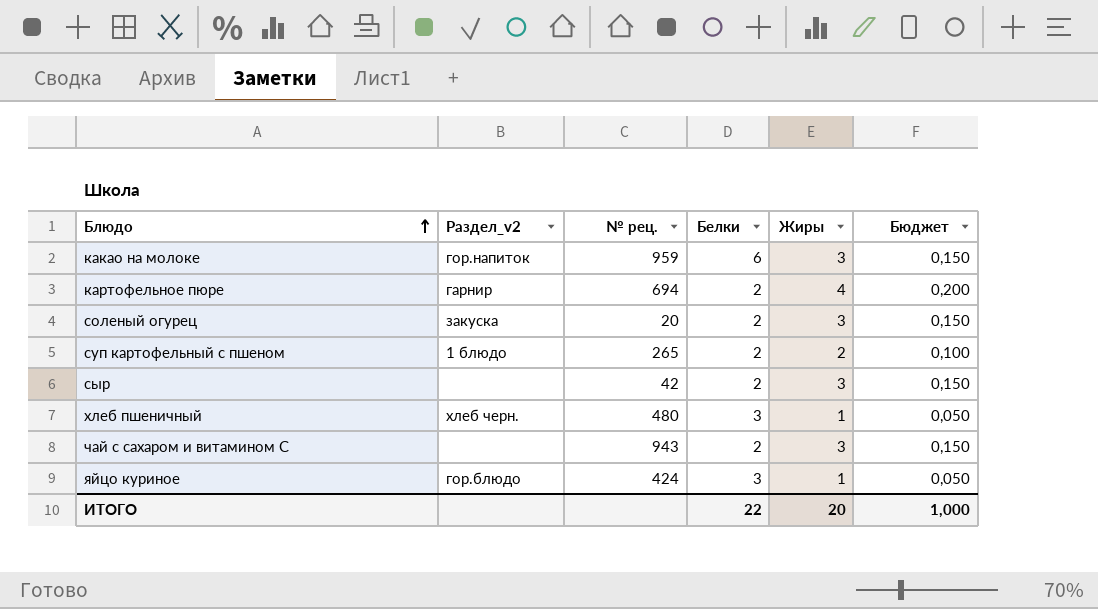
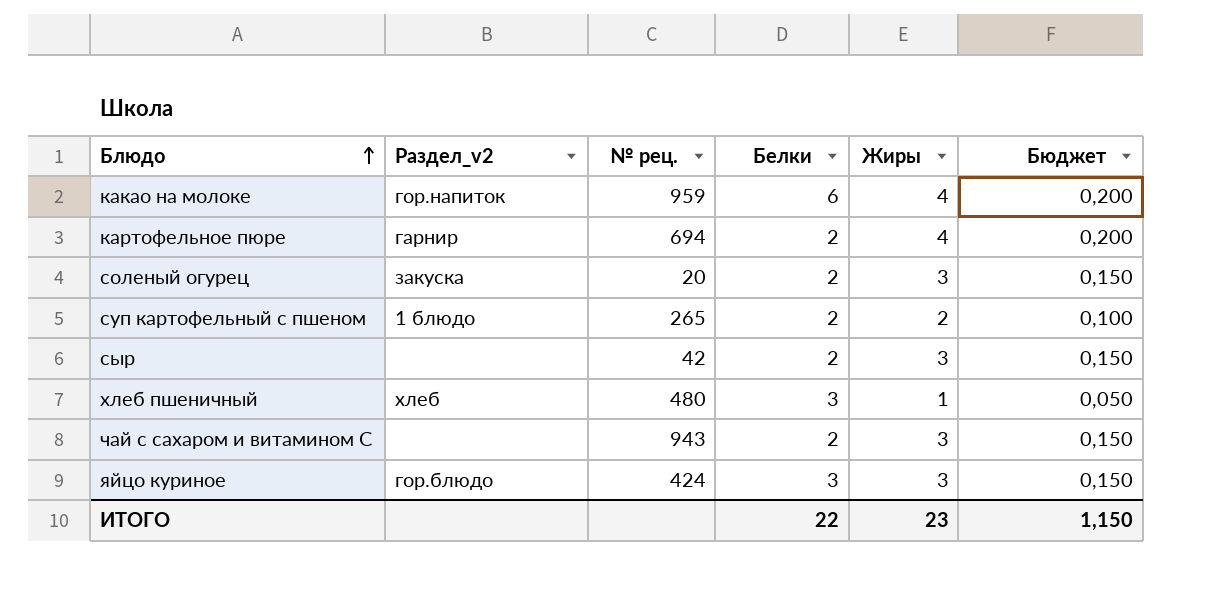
какао на молоке | Жиры: 3 -> 4
какао на молоке | Бюджет: 0,150 -> 0,200
хлеб пшеничный | Раздел_v2: хлеб черн. -> хлеб
яйцо куриное | Жиры: 1 -> 3
яйцо куриное | Бюджет: 0,050 -> 0,150
ИТОГО | Жиры: 20 -> 23
ИТОГО | Бюджет: 1,000 -> 1,150

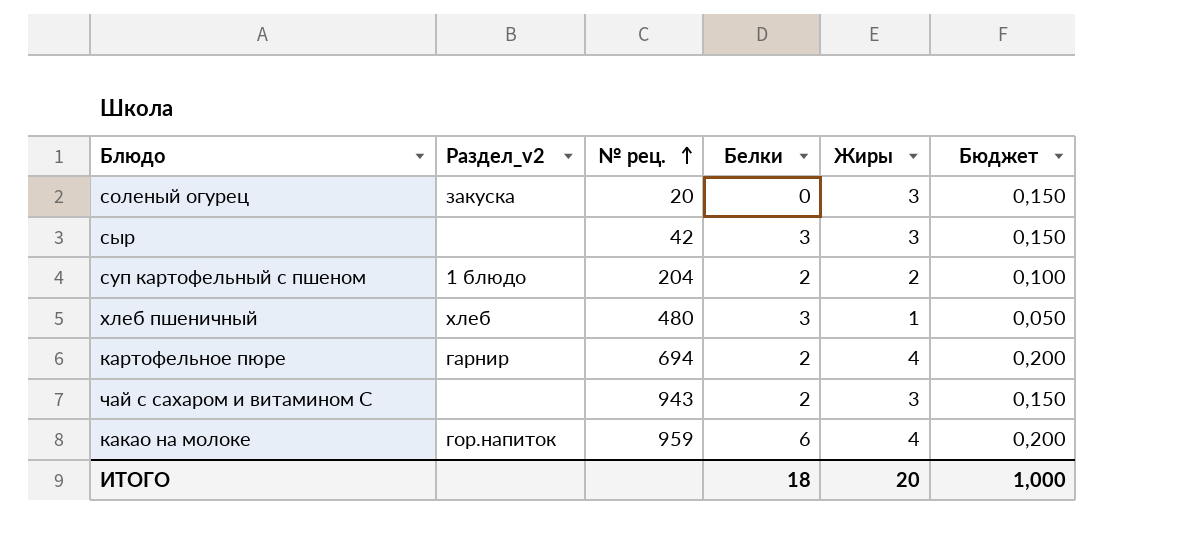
row order: Блюдо ascending -> № рец. ascending
row яйцо куриное: гор.блюдо | 424 | 3 | 3 | 0,150 -> none
соленый огурец | Белки: 2 -> 0
сыр | Белки: 2 -> 3
суп картофельный с пшеном | № рец.: 265 -> 204
ИТОГО | Белки: 22 -> 18
ИТОГО | Жиры: 23 -> 20
ИТОГО | Бюджет: 1,150 -> 1,000

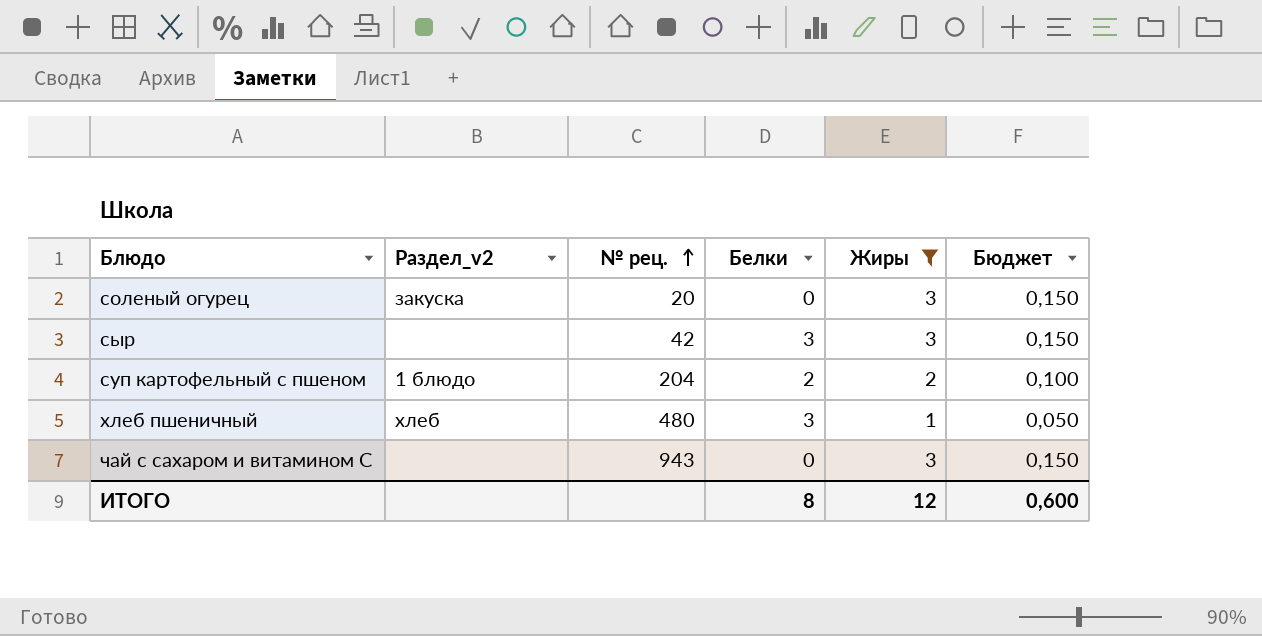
filter: none -> Жиры != 4
чай с сахаром и витамином С | Белки: 2 -> 0
ИТОГО | Белки: 18 -> 8
ИТОГО | Жиры: 20 -> 12
ИТОГО | Бюджет: 1,000 -> 0,600

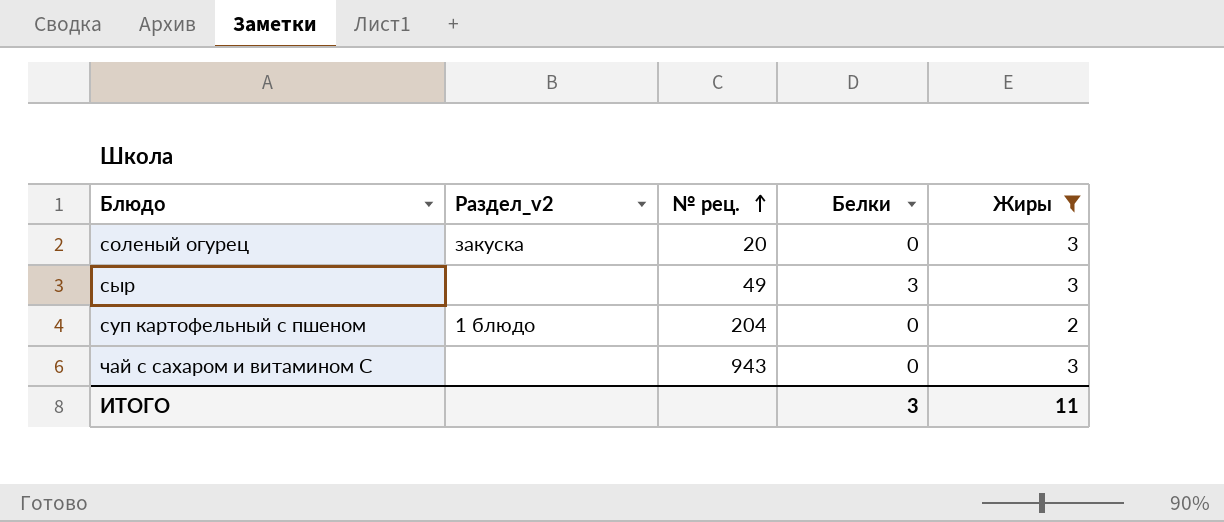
column Бюджет | formula: [Жиры] * 0,05 -> none
row хлеб пшеничный: хлеб | 480 | 3 | 1 | 0,050 -> none
сыр | № рец.: 42 -> 49
суп картофельный с пшеном | Белки: 2 -> 0
ИТОГО | Белки: 8 -> 3
ИТОГО | Жиры: 12 -> 11

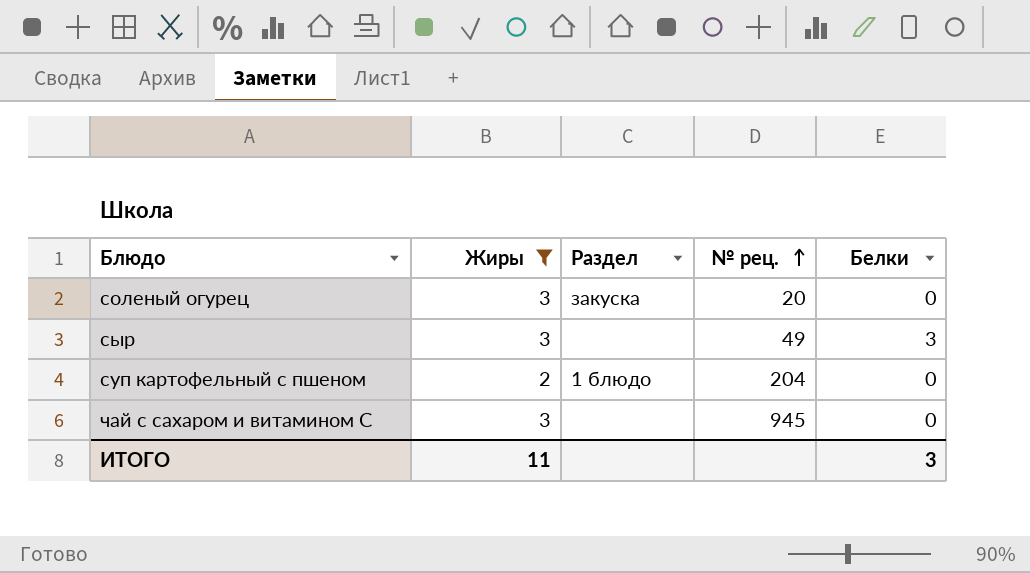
column Жиры | position: 5 -> 2
column name: Раздел_v2 -> Раздел
чай с сахаром и витамином С | № рец.: 943 -> 945

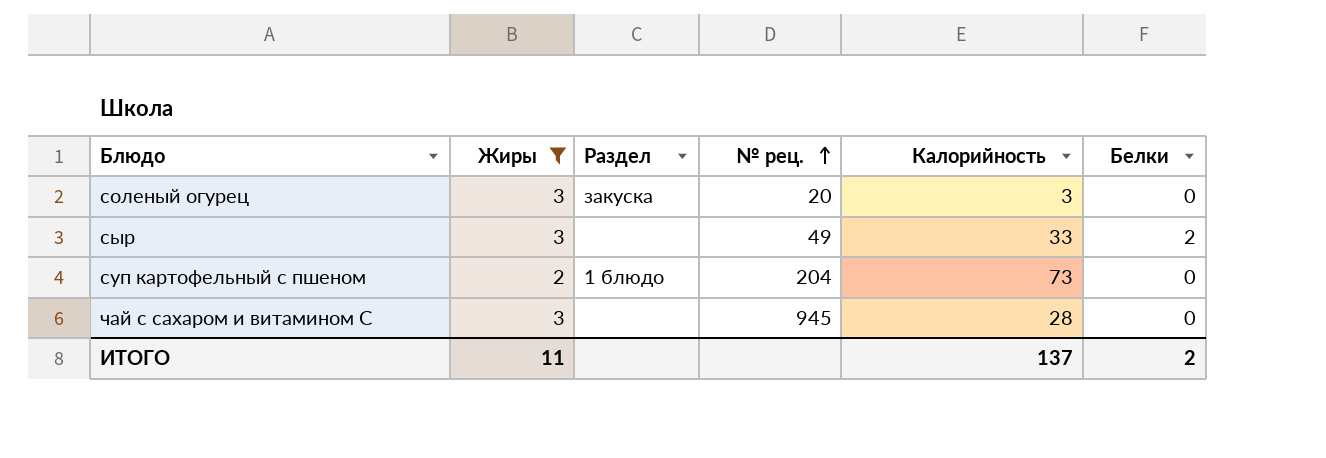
column Калорийность | position: none -> 5
сыр | Белки: 3 -> 2
ИТОГО | Белки: 3 -> 2

